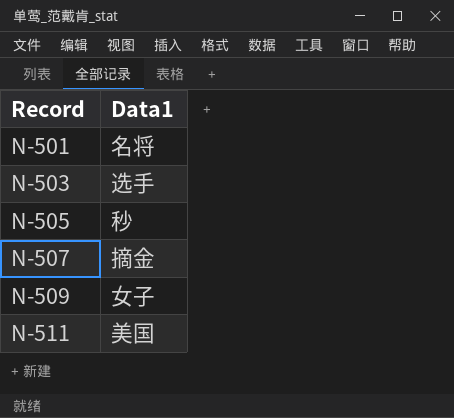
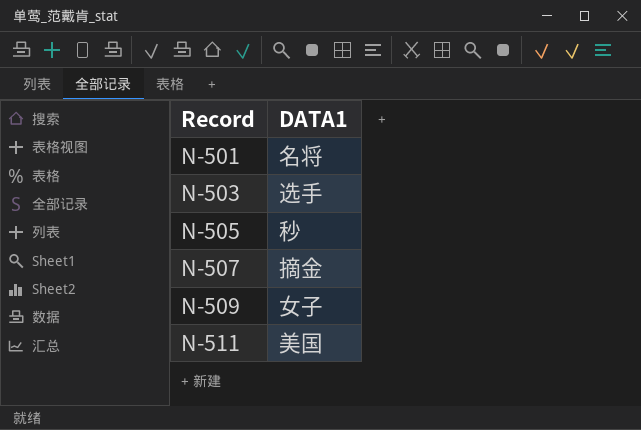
column name: Data1 -> DATA1

